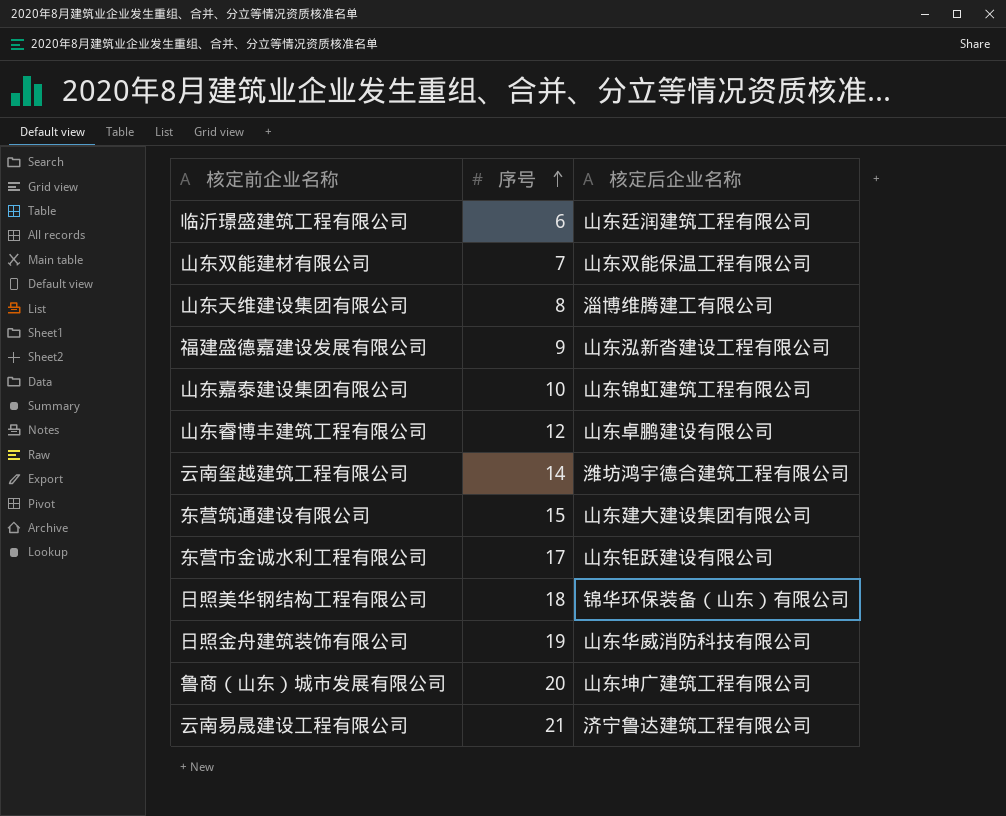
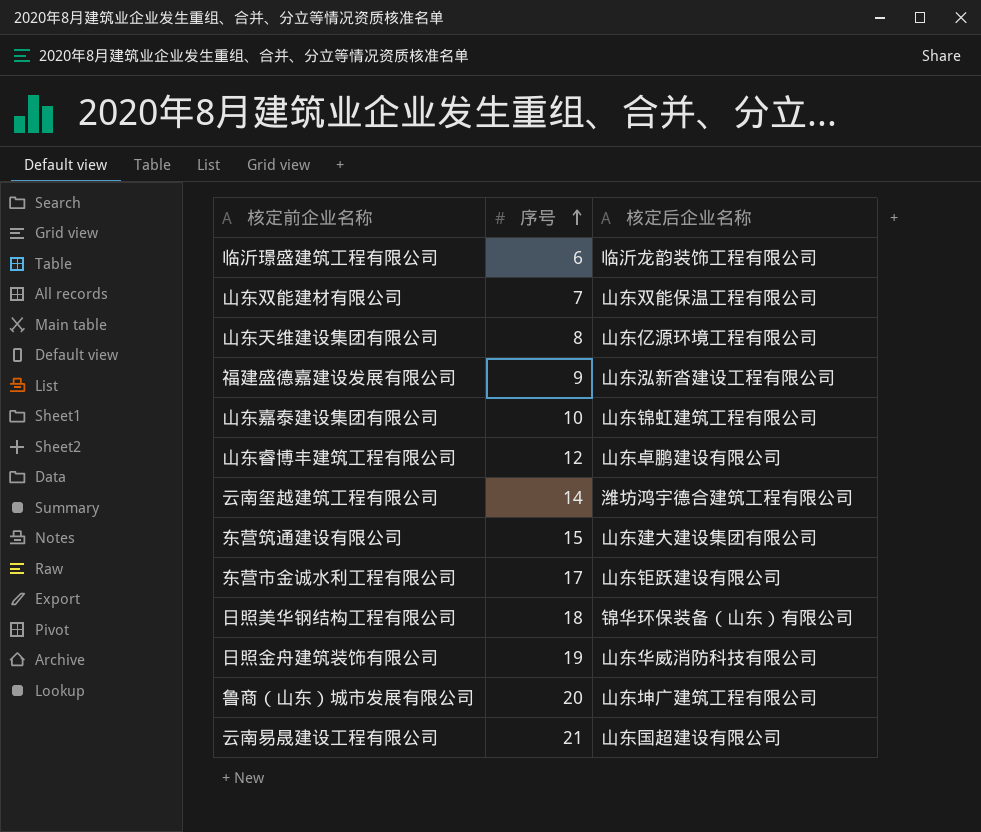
临沂璟盛建筑工程有限公司 | 核定后企业名称: 山东廷润建筑工程有限公司 -> 临沂龙韵装饰工程有限公司
山东天维建设集团有限公司 | 核定后企业名称: 淄博维腾建工有限公司 -> 山东亿源环境工程有限公司
云南易晟建设工程有限公司 | 核定后企业名称: 济宁鲁达建筑工程有限公司 -> 山东国超建设有限公司

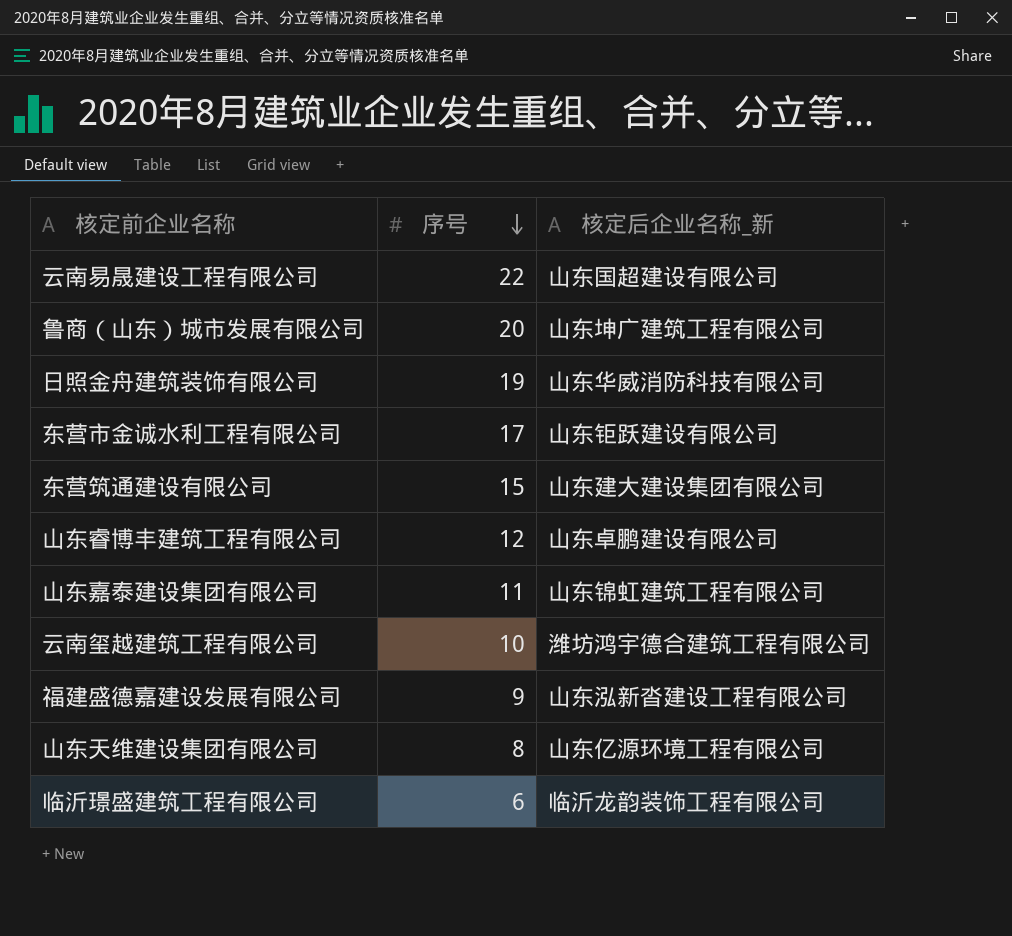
row order: 序号 ascending -> 序号 descending
column name: 核定后企业名称 -> 核定后企业名称_新
row 山东双能建材有限公司: 7 | 山东双能保温工程有限公司 -> none
row 日照美华钢结构工程有限公司: 18 | 锦华环保装备（山东）有限公司 -> none
云南易晟建设工程有限公司 | 序号: 21 -> 22
山东嘉泰建设集团有限公司 | 序号: 10 -> 11
云南玺越建筑工程有限公司 | 序号: 14 -> 10

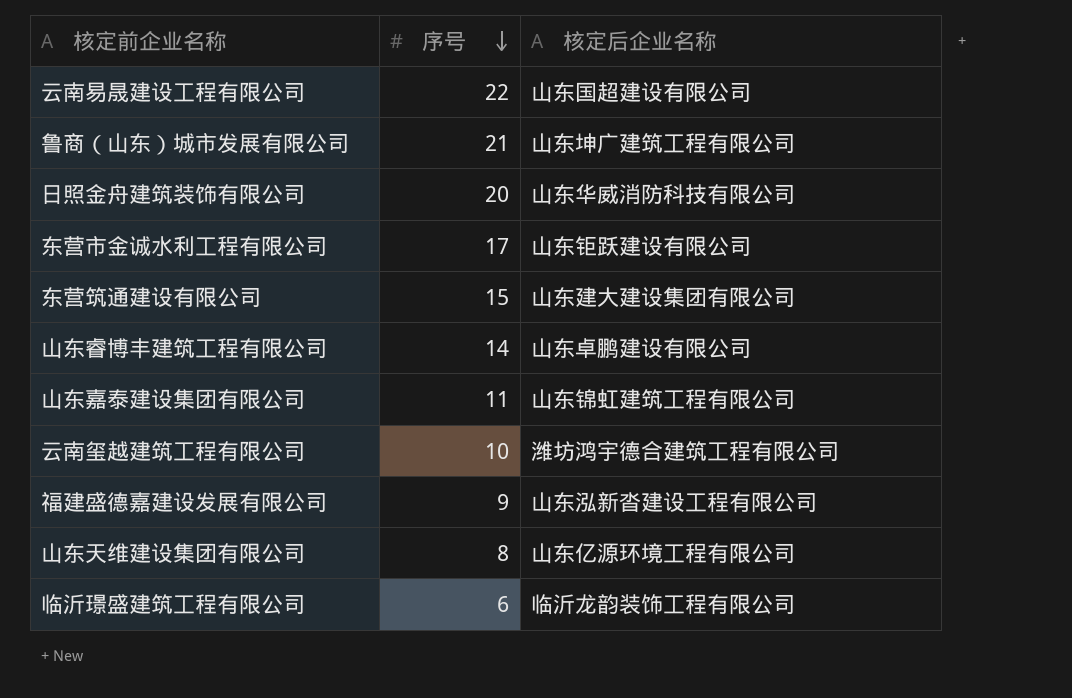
column name: 核定后企业名称_新 -> 核定后企业名称
鲁商（山东）城市发展有限公司 | 序号: 20 -> 21
日照金舟建筑装饰有限公司 | 序号: 19 -> 20
山东睿博丰建筑工程有限公司 | 序号: 12 -> 14

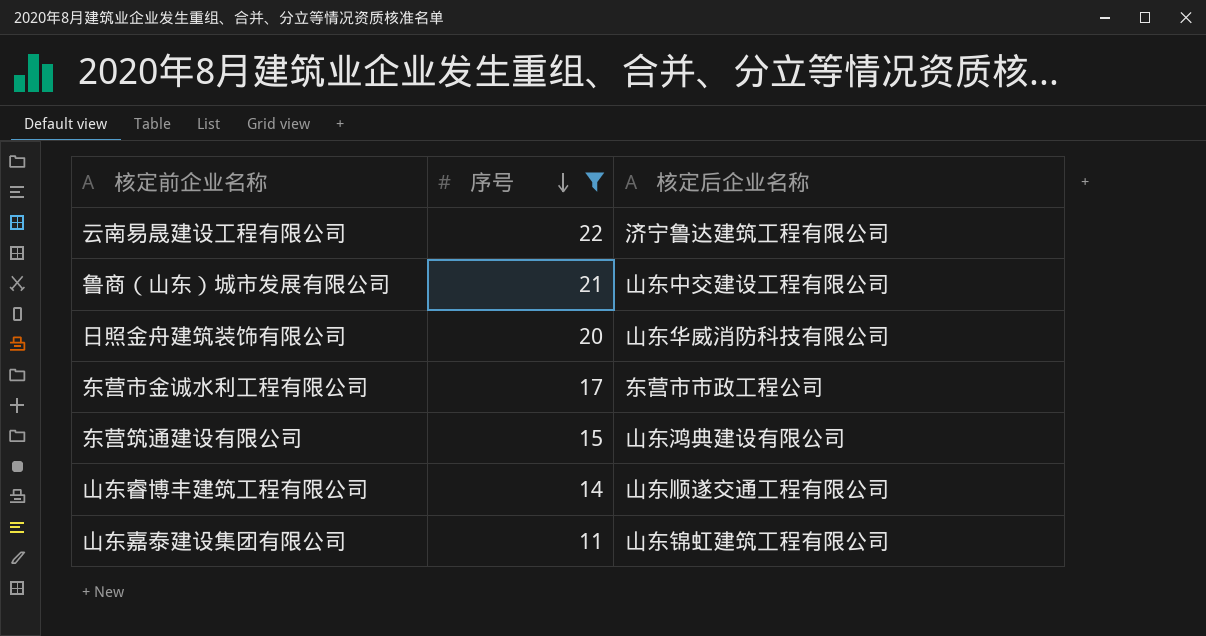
filter: none -> 序号 >= 11
云南易晟建设工程有限公司 | 核定后企业名称: 山东国超建设有限公司 -> 济宁鲁达建筑工程有限公司
鲁商（山东）城市发展有限公司 | 核定后企业名称: 山东坤广建筑工程有限公司 -> 山东中交建设工程有限公司
东营市金诚水利工程有限公司 | 核定后企业名称: 山东钜跃建设有限公司 -> 东营市市政工程公司
东营筑通建设有限公司 | 核定后企业名称: 山东建大建设集团有限公司 -> 山东鸿典建设有限公司
山东睿博丰建筑工程有限公司 | 核定后企业名称: 山东卓鹏建设有限公司 -> 山东顺遂交通工程有限公司

